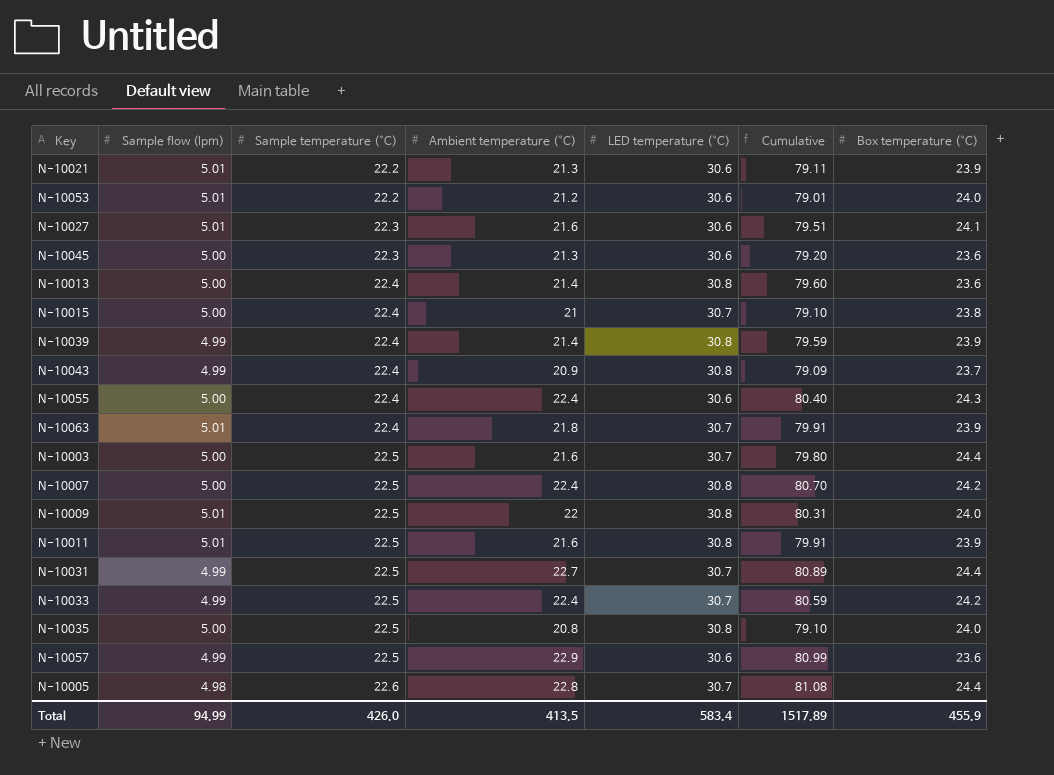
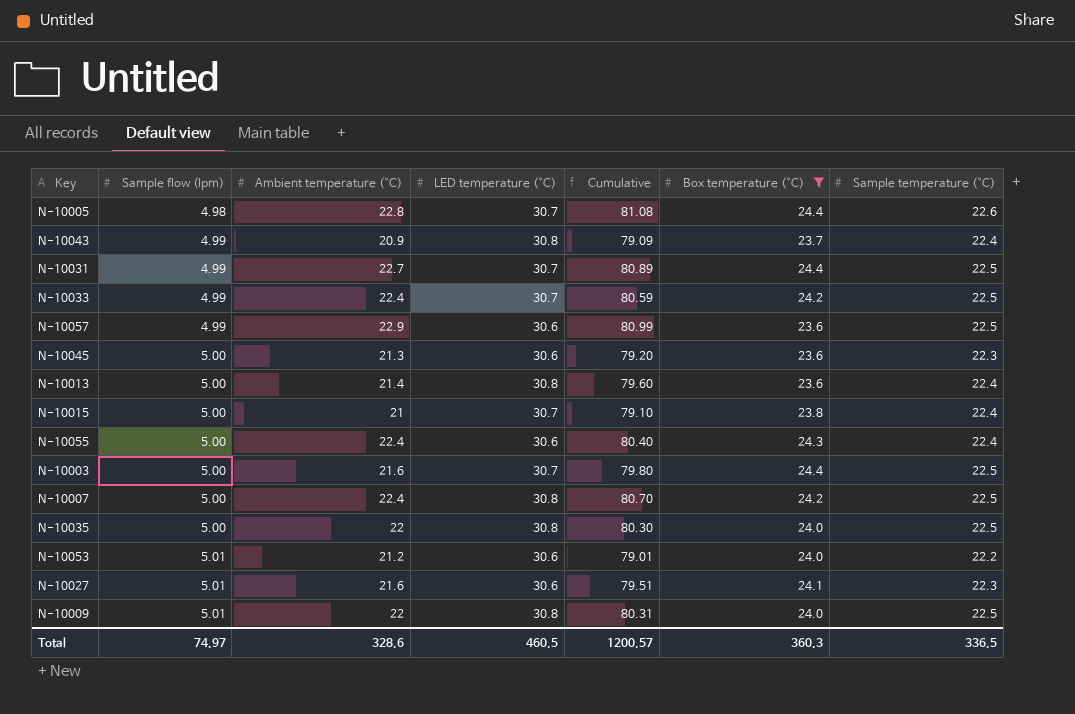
filter: none -> Box temperature (°C) != 23.9
row order: Sample temperature (°C) ascending -> Sample flow (lpm) ascending
column Sample temperature (°C) | position: 3 -> 7
N-10035 | Ambient temperature (°C): 20.8 -> 22
N-10035 | Cumulative: 79.10 -> 80.30
Total | Sample flow (lpm): 94.99 -> 74.97
Total | Ambient temperature (°C): 413.5 -> 328.6
Total | LED temperature (°C): 583.4 -> 460.5
Total | Cumulative: 1517.89 -> 1200.57
Total | Box temperature (°C): 455.9 -> 360.3
Total | Sample temperature (°C): 426.0 -> 336.5

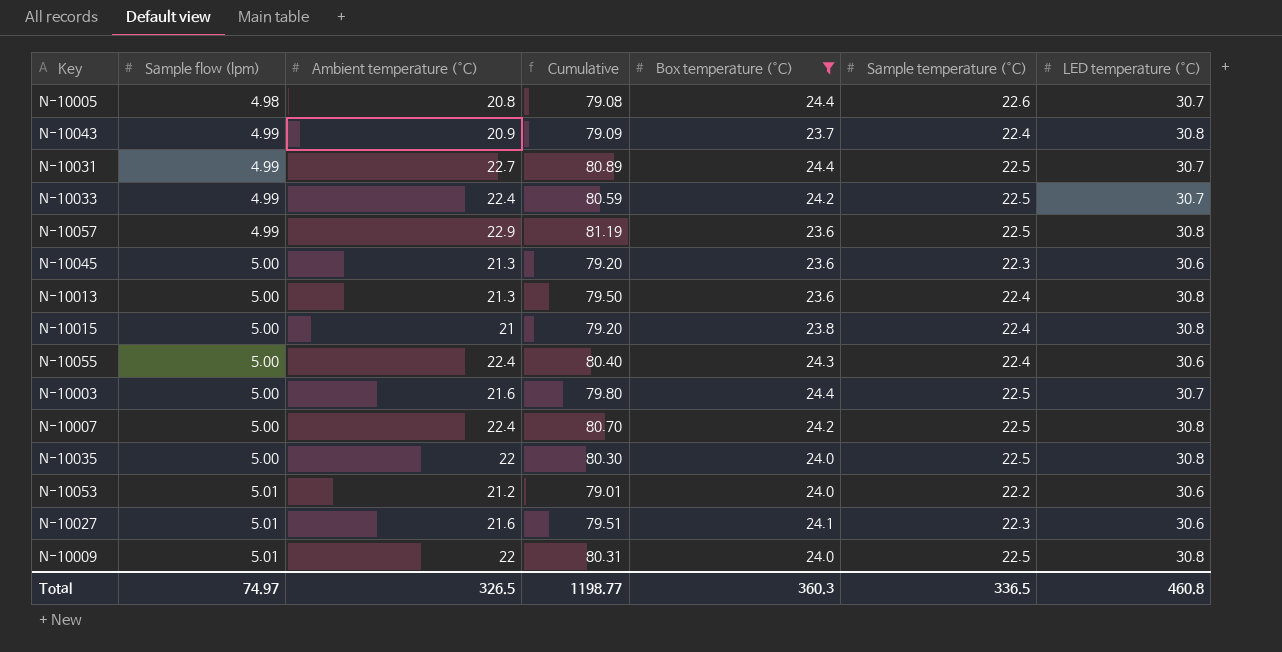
column LED temperature (°C) | position: 4 -> 7
N-10005 | Ambient temperature (°C): 22.8 -> 20.8
N-10005 | Cumulative: 81.08 -> 79.08
N-10057 | Cumulative: 80.99 -> 81.19
N-10057 | LED temperature (°C): 30.6 -> 30.8
N-10013 | Ambient temperature (°C): 21.4 -> 21.3
N-10013 | Cumulative: 79.60 -> 79.50
N-10015 | Cumulative: 79.10 -> 79.20
N-10015 | LED temperature (°C): 30.7 -> 30.8
Total | Ambient temperature (°C): 328.6 -> 326.5
Total | Cumulative: 1200.57 -> 1198.77
Total | LED temperature (°C): 460.5 -> 460.8

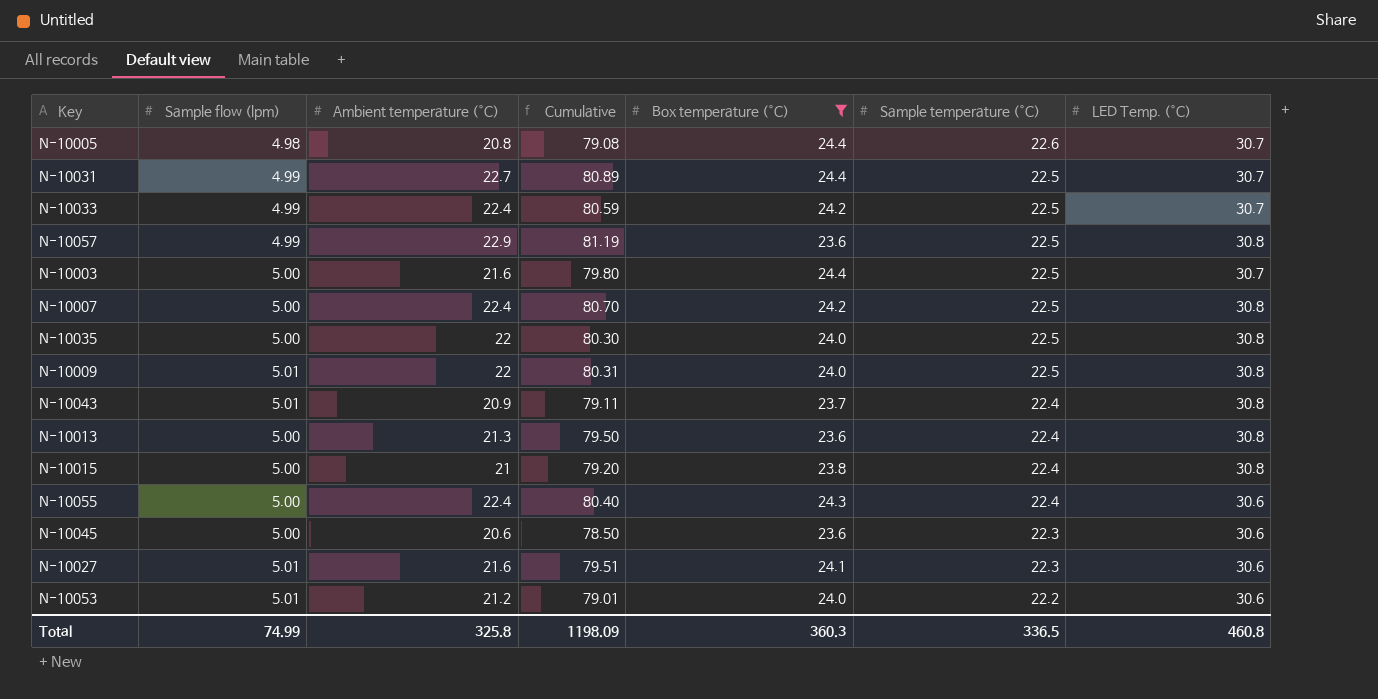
row order: Sample flow (lpm) ascending -> Sample temperature (°C) descending
column name: LED temperature (°C) -> LED Temp. (°C)
N-10043 | Sample flow (lpm): 4.99 -> 5.01
N-10043 | Cumulative: 79.09 -> 79.11
N-10045 | Ambient temperature (°C): 21.3 -> 20.6
N-10045 | Cumulative: 79.20 -> 78.50
Total | Sample flow (lpm): 74.97 -> 74.99
Total | Ambient temperature (°C): 326.5 -> 325.8
Total | Cumulative: 1198.77 -> 1198.09

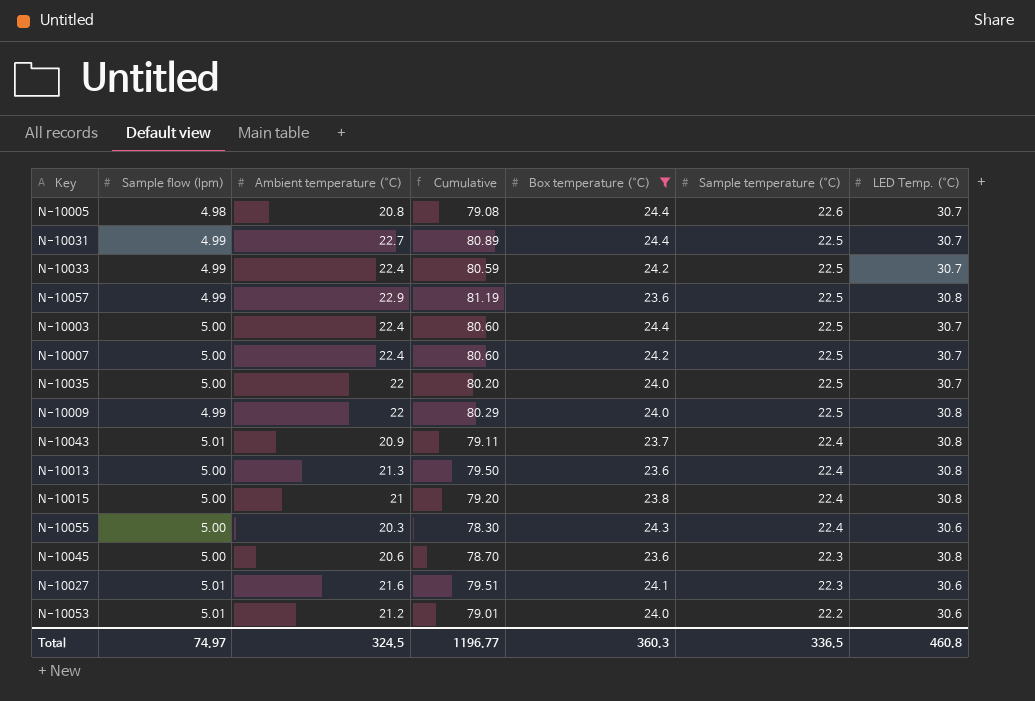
N-10003 | Ambient temperature (°C): 21.6 -> 22.4
N-10003 | Cumulative: 79.80 -> 80.60
N-10007 | Cumulative: 80.70 -> 80.60
N-10007 | LED Temp. (°C): 30.8 -> 30.7
N-10035 | Cumulative: 80.30 -> 80.20
N-10035 | LED Temp. (°C): 30.8 -> 30.7
N-10009 | Sample flow (lpm): 5.01 -> 4.99
N-10009 | Cumulative: 80.31 -> 80.29
N-10055 | Ambient temperature (°C): 22.4 -> 20.3
N-10055 | Cumulative: 80.40 -> 78.30
N-10045 | Cumulative: 78.50 -> 78.70
N-10045 | LED Temp. (°C): 30.6 -> 30.8
Total | Sample flow (lpm): 74.99 -> 74.97
Total | Ambient temperature (°C): 325.8 -> 324.5
Total | Cumulative: 1198.09 -> 1196.77

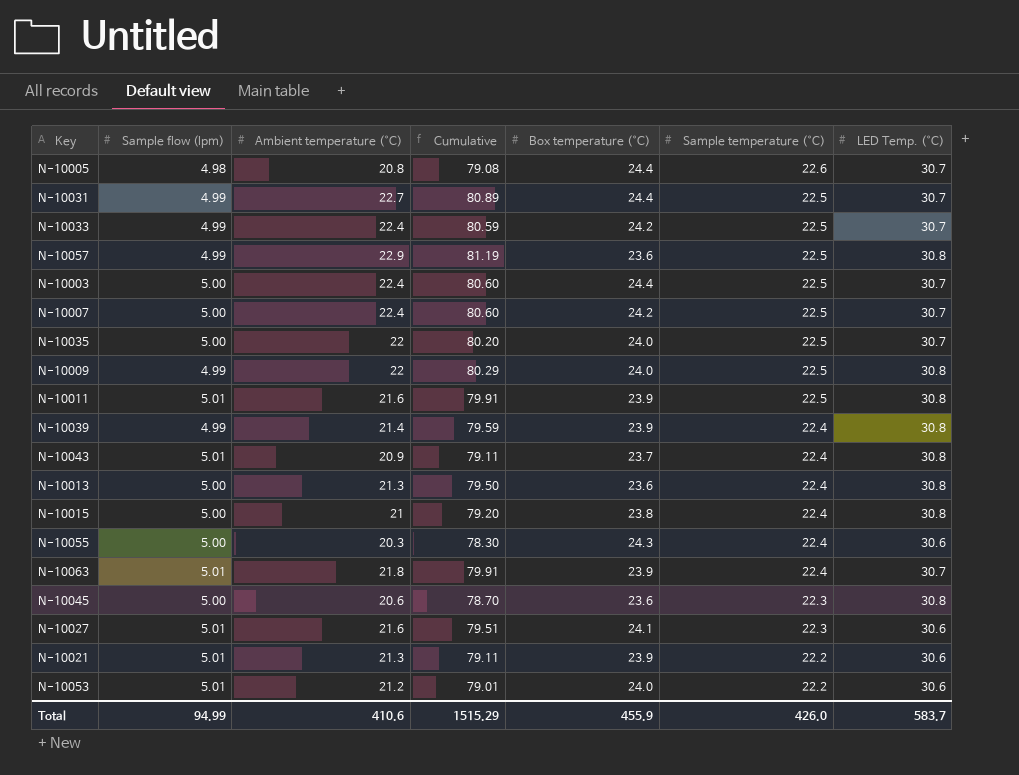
filter: Box temperature (°C) != 23.9 -> none
Total | Sample flow (lpm): 74.97 -> 94.99
Total | Ambient temperature (°C): 324.5 -> 410.6
Total | Cumulative: 1196.77 -> 1515.29
Total | Box temperature (°C): 360.3 -> 455.9
Total | Sample temperature (°C): 336.5 -> 426.0
Total | LED Temp. (°C): 460.8 -> 583.7

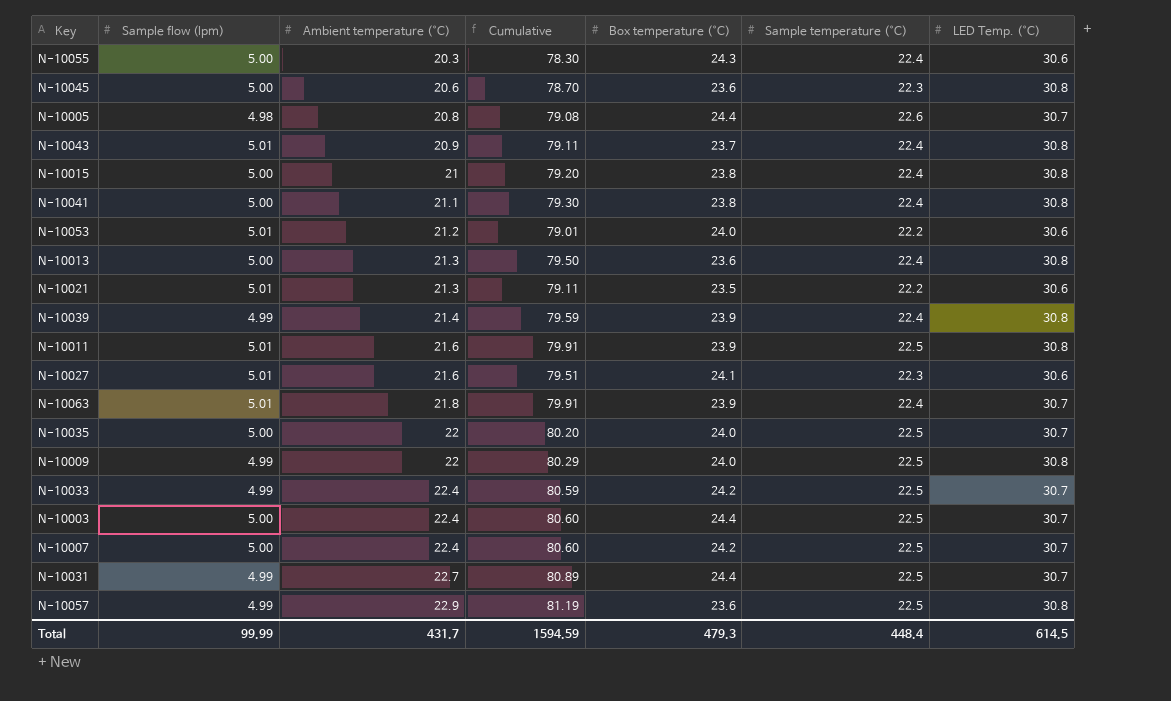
row order: Sample temperature (°C) descending -> Ambient temperature (°C) ascending
row N-10041: none -> 5.00 | 21.1 | 79.30 | 23.8 | 22.4 | 30.8
N-10021 | Box temperature (°C): 23.9 -> 23.5
Total | Sample flow (lpm): 94.99 -> 99.99
Total | Ambient temperature (°C): 410.6 -> 431.7
Total | Cumulative: 1515.29 -> 1594.59
Total | Box temperature (°C): 455.9 -> 479.3
Total | Sample temperature (°C): 426.0 -> 448.4
Total | LED Temp. (°C): 583.7 -> 614.5

